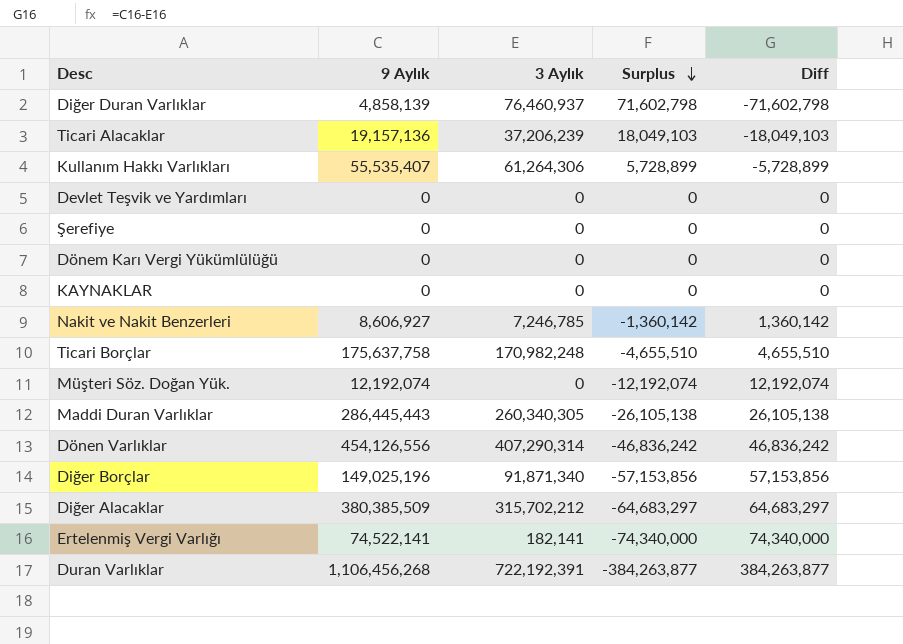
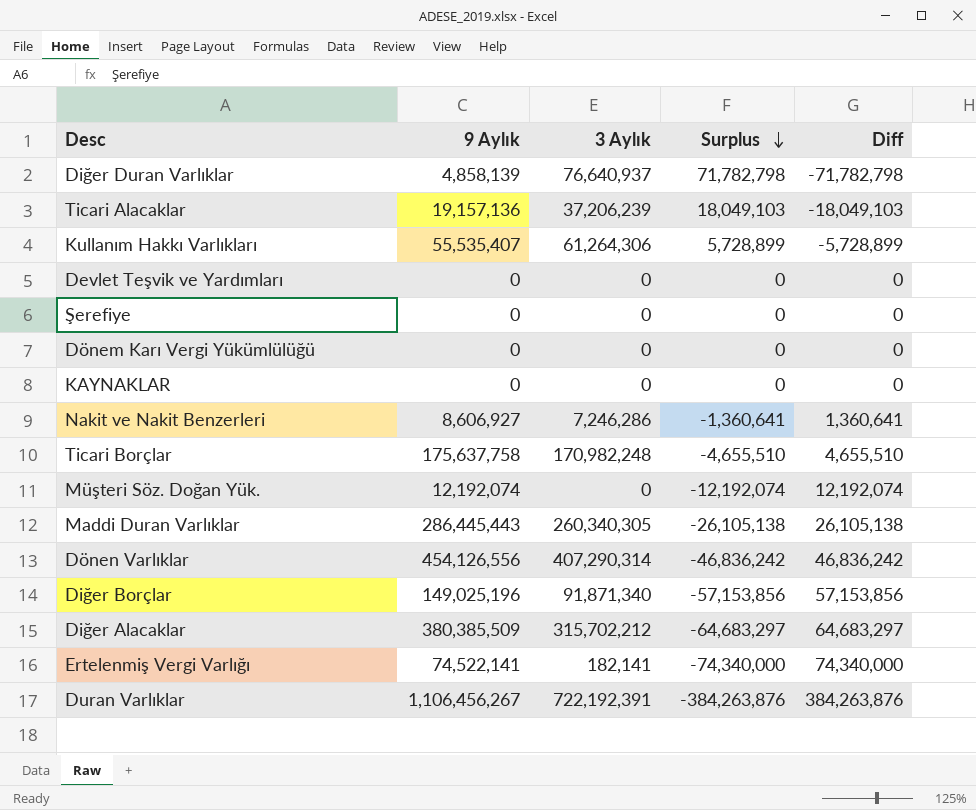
Diğer Duran Varlıklar | 3 Aylık: 76,460,937 -> 76,640,937
Diğer Duran Varlıklar | Surplus: 71,602,798 -> 71,782,798
Diğer Duran Varlıklar | Diff: -71,602,798 -> -71,782,798
Nakit ve Nakit Benzerleri | 3 Aylık: 7,246,785 -> 7,246,286
Nakit ve Nakit Benzerleri | Surplus: -1,360,142 -> -1,360,641
Nakit ve Nakit Benzerleri | Diff: 1,360,142 -> 1,360,641
Duran Varlıklar | 9 Aylık: 1,106,456,268 -> 1,106,456,267
Duran Varlıklar | Surplus: -384,263,877 -> -384,263,876
Duran Varlıklar | Diff: 384,263,877 -> 384,263,876

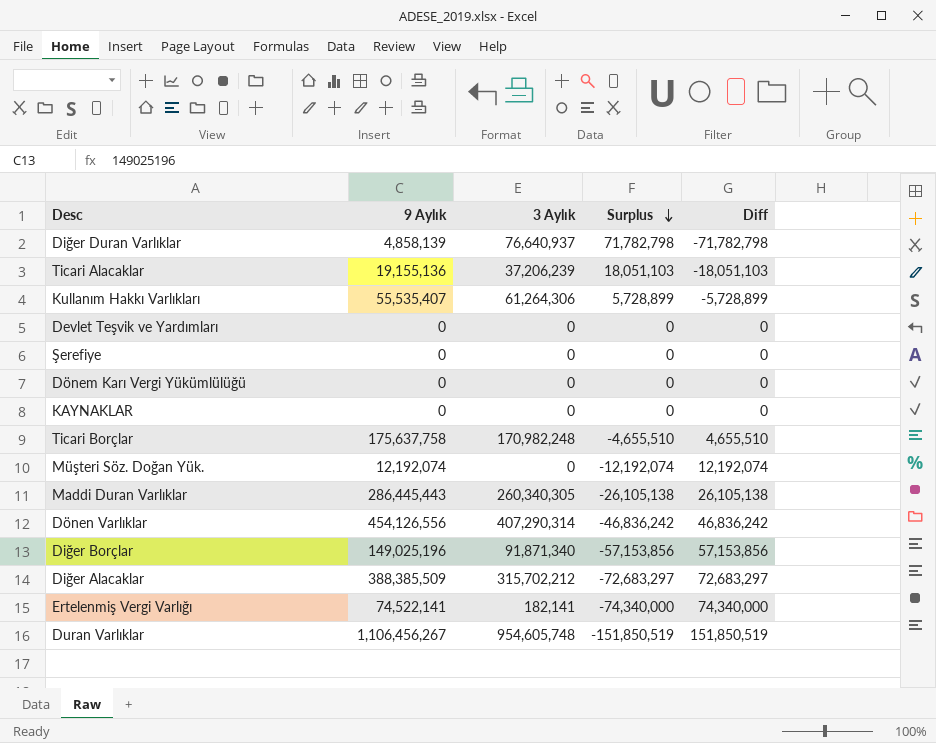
row Nakit ve Nakit Benzerleri: 8,606,927 | 7,246,286 | -1,360,641 | 1,360,641 -> none
Ticari Alacaklar | 9 Aylık: 19,157,136 -> 19,155,136
Ticari Alacaklar | Surplus: 18,049,103 -> 18,051,103
Ticari Alacaklar | Diff: -18,049,103 -> -18,051,103
Diğer Alacaklar | 9 Aylık: 380,385,509 -> 388,385,509
Diğer Alacaklar | Surplus: -64,683,297 -> -72,683,297
Diğer Alacaklar | Diff: 64,683,297 -> 72,683,297
Duran Varlıklar | 3 Aylık: 722,192,391 -> 954,605,748
Duran Varlıklar | Surplus: -384,263,876 -> -151,850,519
Duran Varlıklar | Diff: 384,263,876 -> 151,850,519

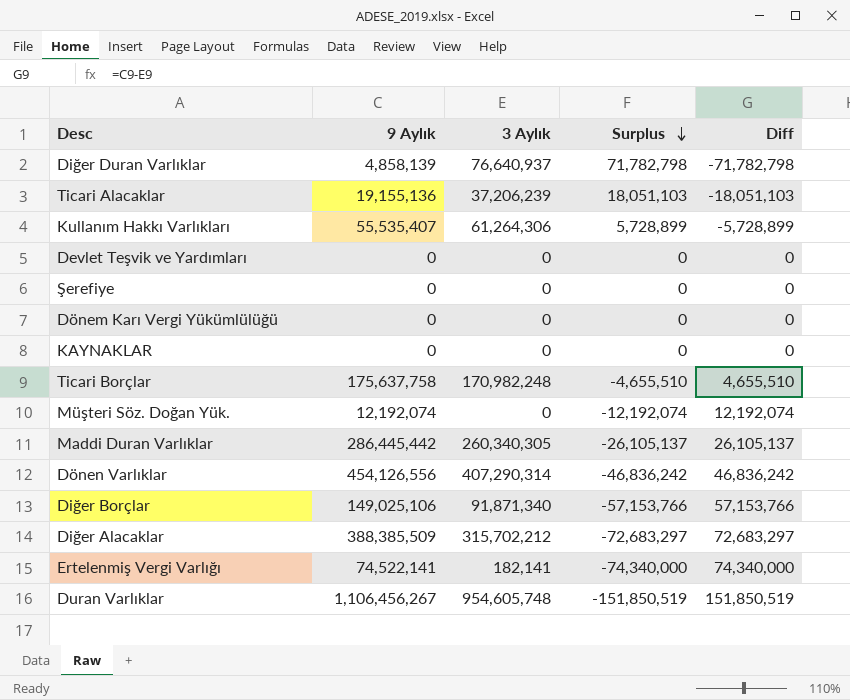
Maddi Duran Varlıklar | 9 Aylık: 286,445,443 -> 286,445,442
Maddi Duran Varlıklar | Surplus: -26,105,138 -> -26,105,137
Maddi Duran Varlıklar | Diff: 26,105,138 -> 26,105,137
Diğer Borçlar | 9 Aylık: 149,025,196 -> 149,025,106
Diğer Borçlar | Surplus: -57,153,856 -> -57,153,766
Diğer Borçlar | Diff: 57,153,856 -> 57,153,766

